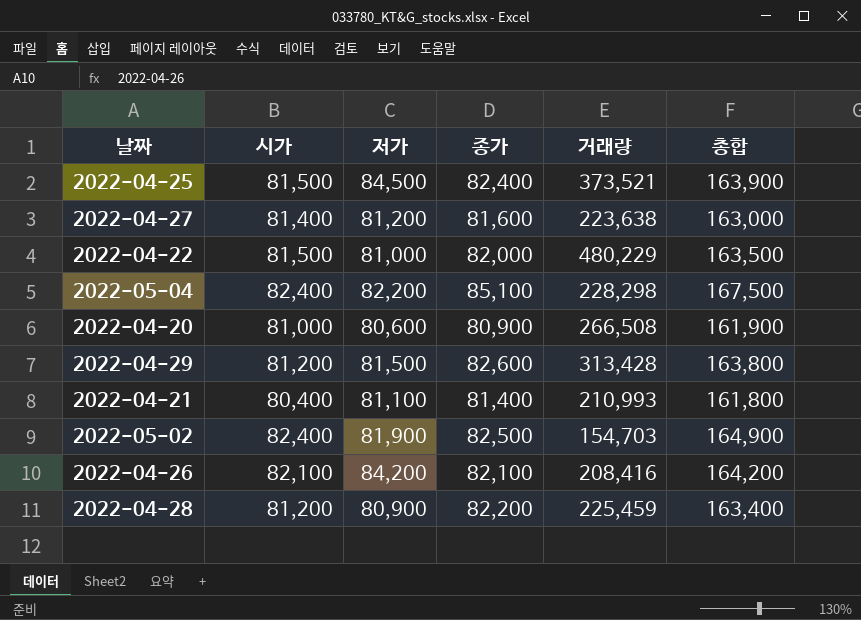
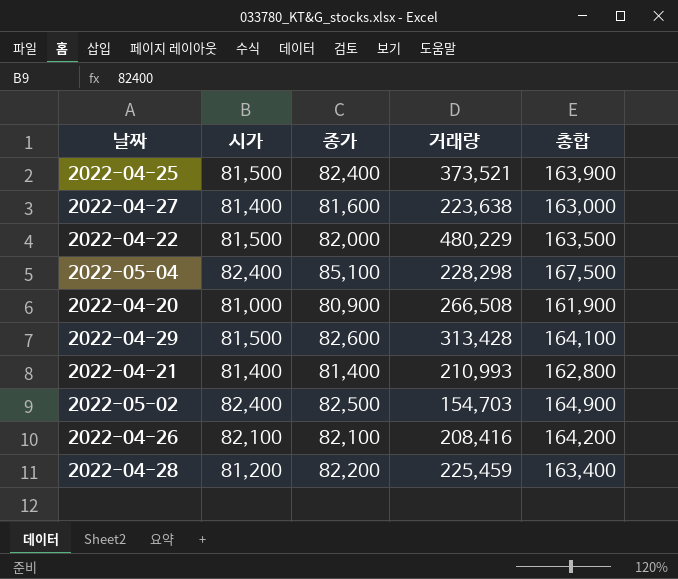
column 저가 | position: 3 -> none
2022-04-29 | 시가: 81,200 -> 81,500
2022-04-29 | 총합: 163,800 -> 164,100
2022-04-21 | 시가: 80,400 -> 81,400
2022-04-21 | 총합: 161,800 -> 162,800

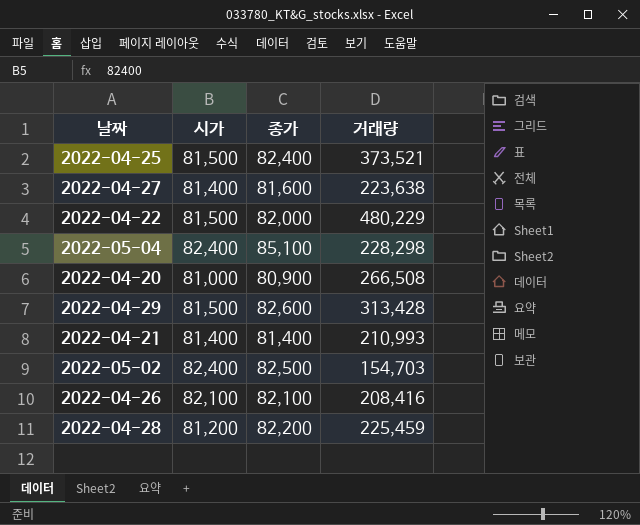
column 총합 | formula: [시가] + [종가] -> none

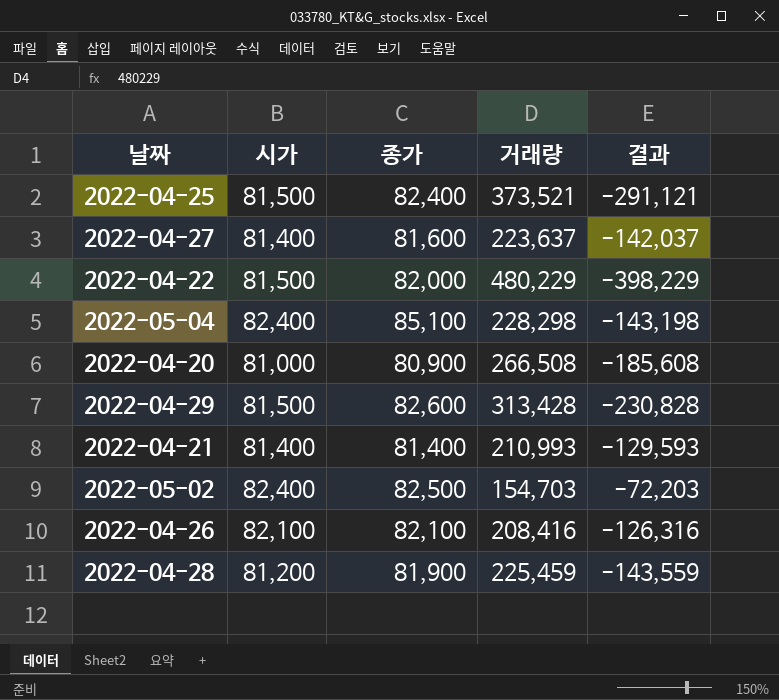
column 결과 | formula: none -> [종가] - [거래량]
2022-04-27 | 거래량: 223,638 -> 223,637
2022-04-28 | 종가: 82,200 -> 81,900

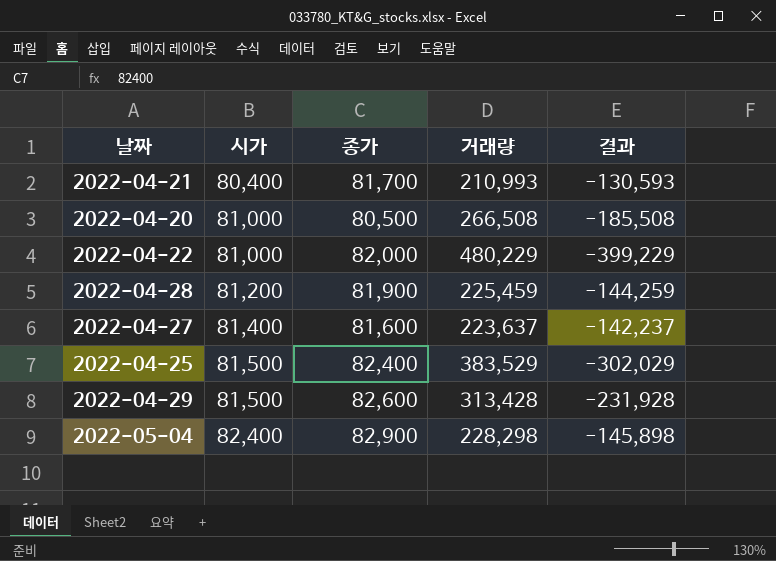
row order: none -> 시가 ascending
column 결과 | formula: [종가] - [거래량] -> [시가] - [거래량]
row 2022-05-02: 82,400 | 82,500 | 154,703 | -72,203 -> none
row 2022-04-26: 82,100 | 82,100 | 208,416 | -126,316 -> none
2022-04-21 | 시가: 81,400 -> 80,400
2022-04-21 | 종가: 81,400 -> 81,700
2022-04-20 | 종가: 80,900 -> 80,500
2022-04-22 | 시가: 81,500 -> 81,000
2022-04-25 | 거래량: 373,521 -> 383,529
2022-05-04 | 종가: 85,100 -> 82,900

